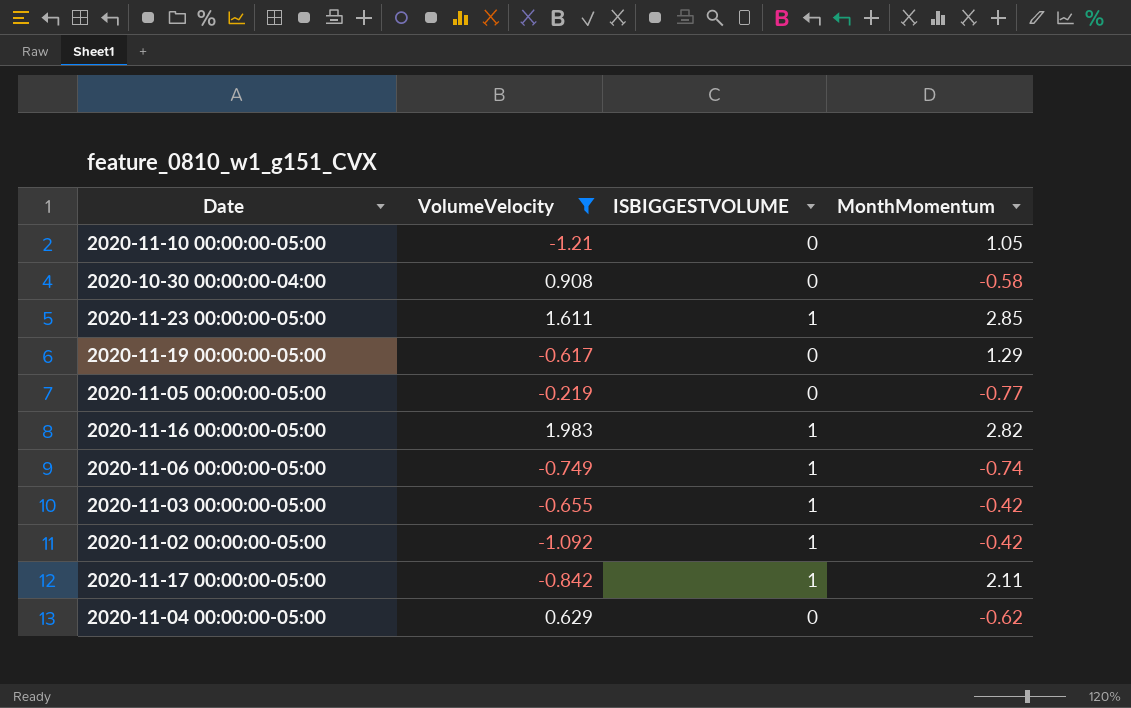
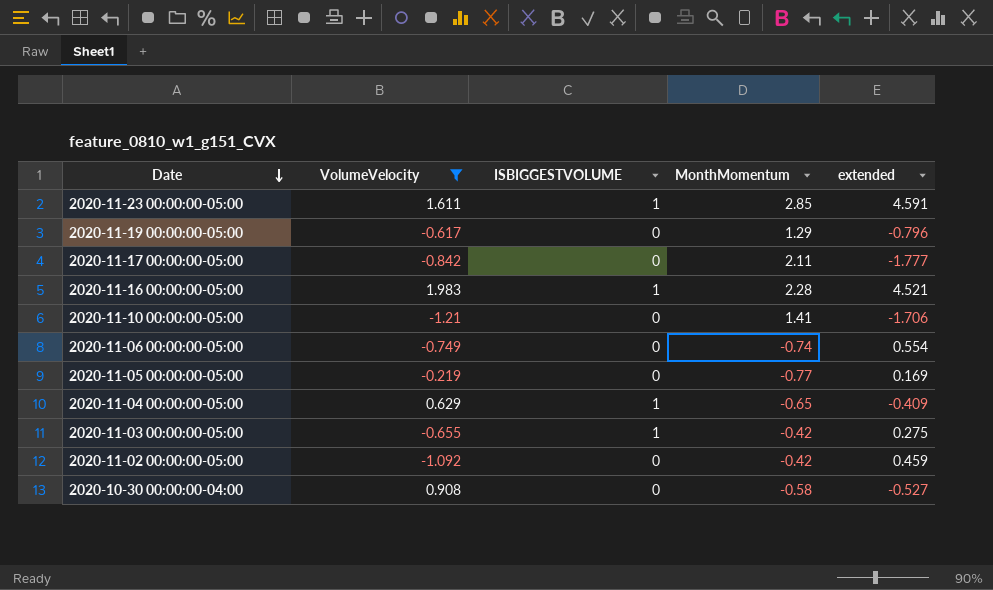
row order: none -> Date descending
column extended | formula: none -> [VolumeVelocity] * [MonthMomentum]
2020-11-17 00:00:00-05:00 | ISBIGGESTVOLUME: 1 -> 0
2020-11-16 00:00:00-05:00 | MonthMomentum: 2.82 -> 2.28
2020-11-10 00:00:00-05:00 | MonthMomentum: 1.05 -> 1.41
2020-11-06 00:00:00-05:00 | ISBIGGESTVOLUME: 1 -> 0
2020-11-04 00:00:00-05:00 | ISBIGGESTVOLUME: 0 -> 1
2020-11-04 00:00:00-05:00 | MonthMomentum: -0.62 -> -0.65
2020-11-02 00:00:00-05:00 | ISBIGGESTVOLUME: 1 -> 0

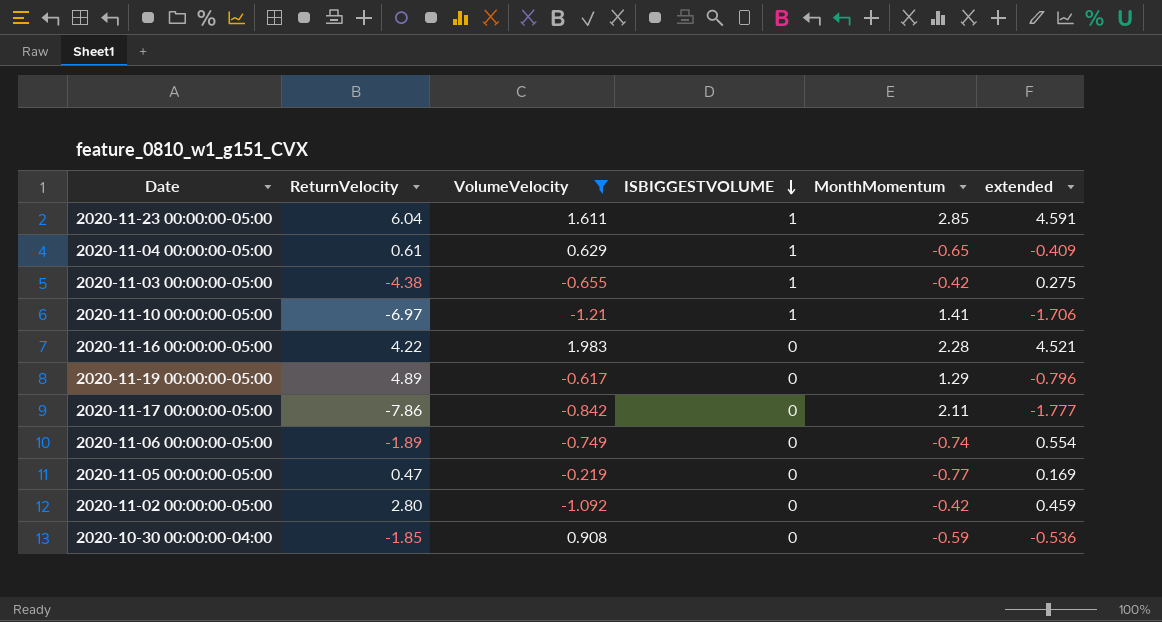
row order: Date descending -> ISBIGGESTVOLUME descending
column ReturnVelocity | position: none -> 2
2020-11-10 00:00:00-05:00 | ISBIGGESTVOLUME: 0 -> 1
2020-11-16 00:00:00-05:00 | ISBIGGESTVOLUME: 1 -> 0
2020-10-30 00:00:00-04:00 | MonthMomentum: -0.58 -> -0.59
2020-10-30 00:00:00-04:00 | extended: -0.527 -> -0.536

